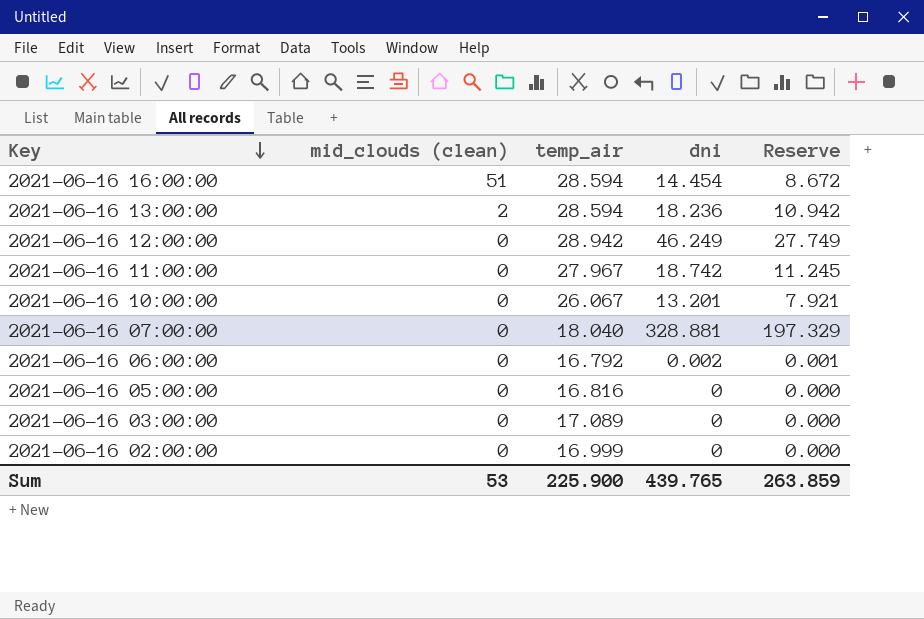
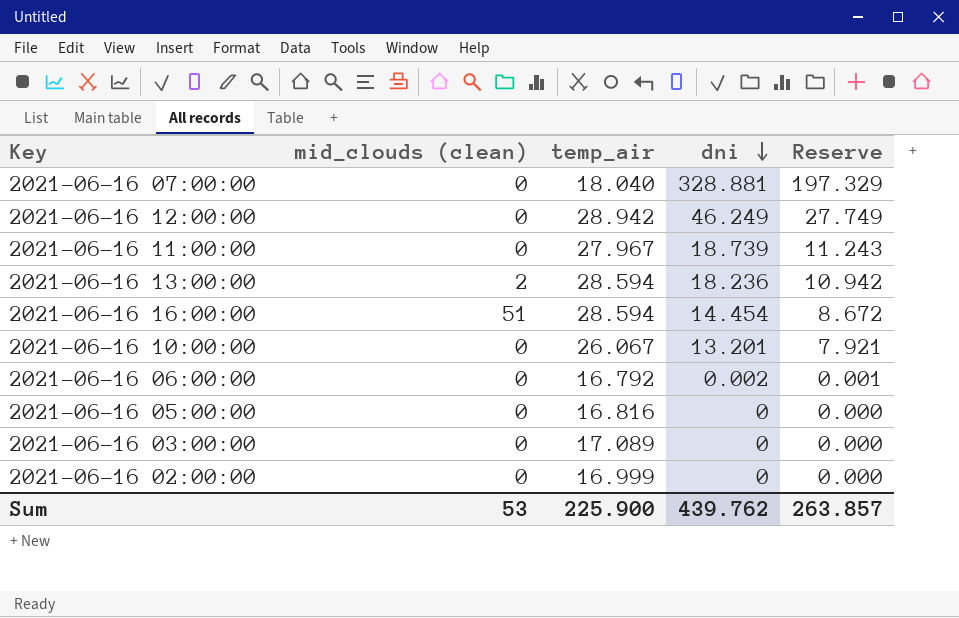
row order: Key descending -> dni descending
2021-06-16 11:00:00 | dni: 18.742 -> 18.739
2021-06-16 11:00:00 | Reserve: 11.245 -> 11.243
Sum | dni: 439.765 -> 439.762
Sum | Reserve: 263.859 -> 263.857

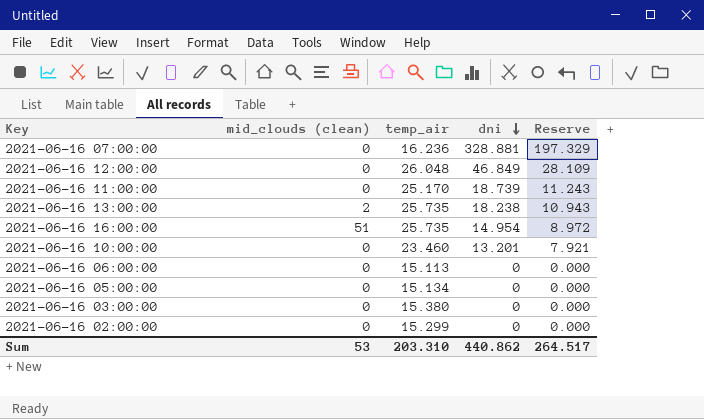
2021-06-16 07:00:00 | temp_air: 18.040 -> 16.236
2021-06-16 12:00:00 | temp_air: 28.942 -> 26.048
2021-06-16 12:00:00 | dni: 46.249 -> 46.849
2021-06-16 12:00:00 | Reserve: 27.749 -> 28.109
2021-06-16 11:00:00 | temp_air: 27.967 -> 25.170
2021-06-16 13:00:00 | temp_air: 28.594 -> 25.735
2021-06-16 13:00:00 | dni: 18.236 -> 18.238
2021-06-16 13:00:00 | Reserve: 10.942 -> 10.943
2021-06-16 16:00:00 | temp_air: 28.594 -> 25.735
2021-06-16 16:00:00 | dni: 14.454 -> 14.954
2021-06-16 16:00:00 | Reserve: 8.672 -> 8.972
2021-06-16 10:00:00 | temp_air: 26.067 -> 23.460
2021-06-16 06:00:00 | temp_air: 16.792 -> 15.113
2021-06-16 06:00:00 | dni: 0.002 -> 0
2021-06-16 06:00:00 | Reserve: 0.001 -> 0.000
2021-06-16 05:00:00 | temp_air: 16.816 -> 15.134
2021-06-16 03:00:00 | temp_air: 17.089 -> 15.380
2021-06-16 02:00:00 | temp_air: 16.999 -> 15.299
Sum | temp_air: 225.900 -> 203.310
Sum | dni: 439.762 -> 440.862
Sum | Reserve: 263.857 -> 264.517

